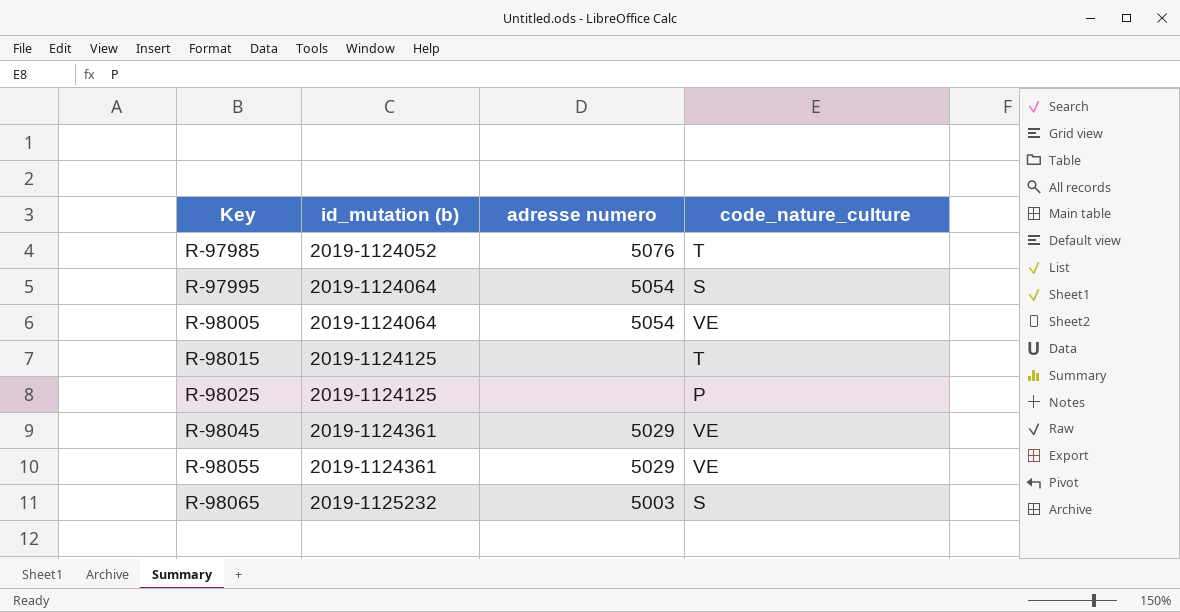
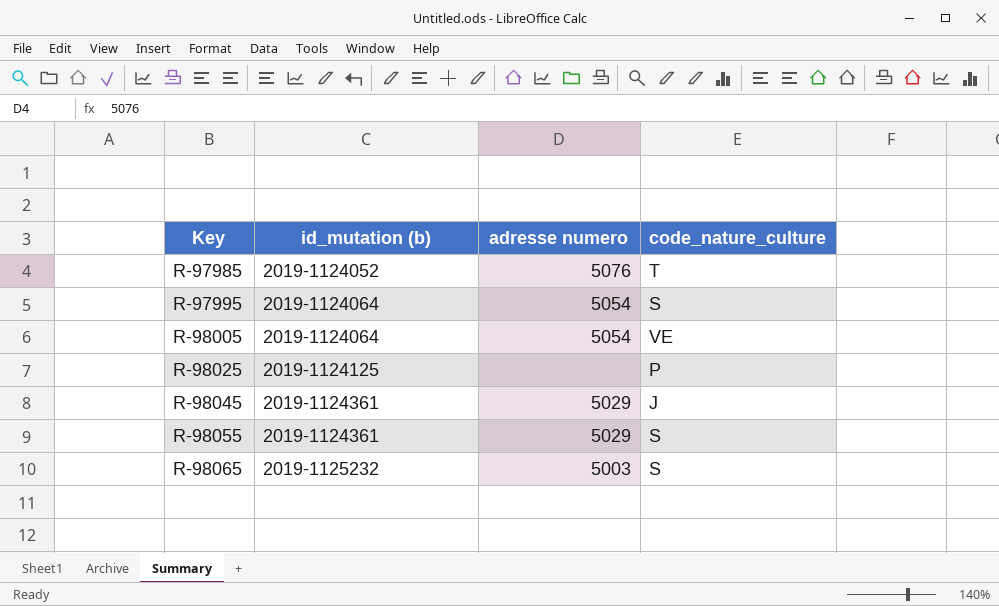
row R-98015: 2019-1124125 | none | T -> none
R-98045 | code_nature_culture: VE -> J
R-98055 | code_nature_culture: VE -> S

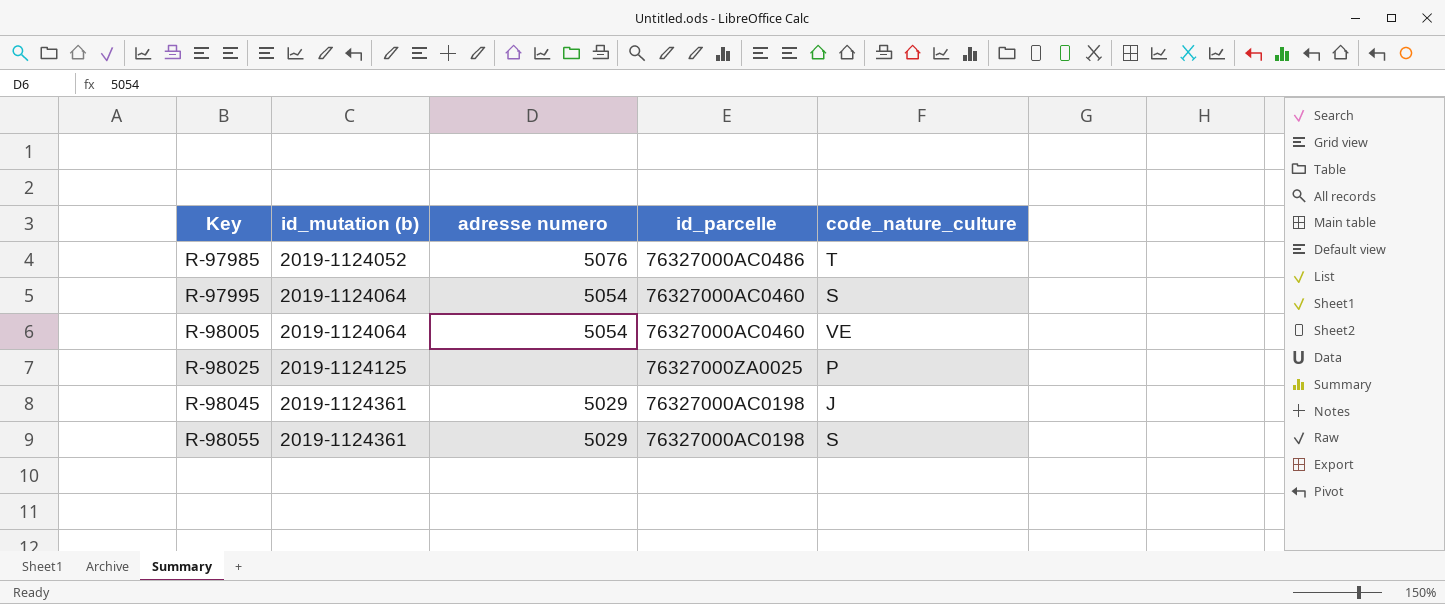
column id_parcelle | position: none -> 4
row R-98065: 2019-1125232 | 5003 | S -> none

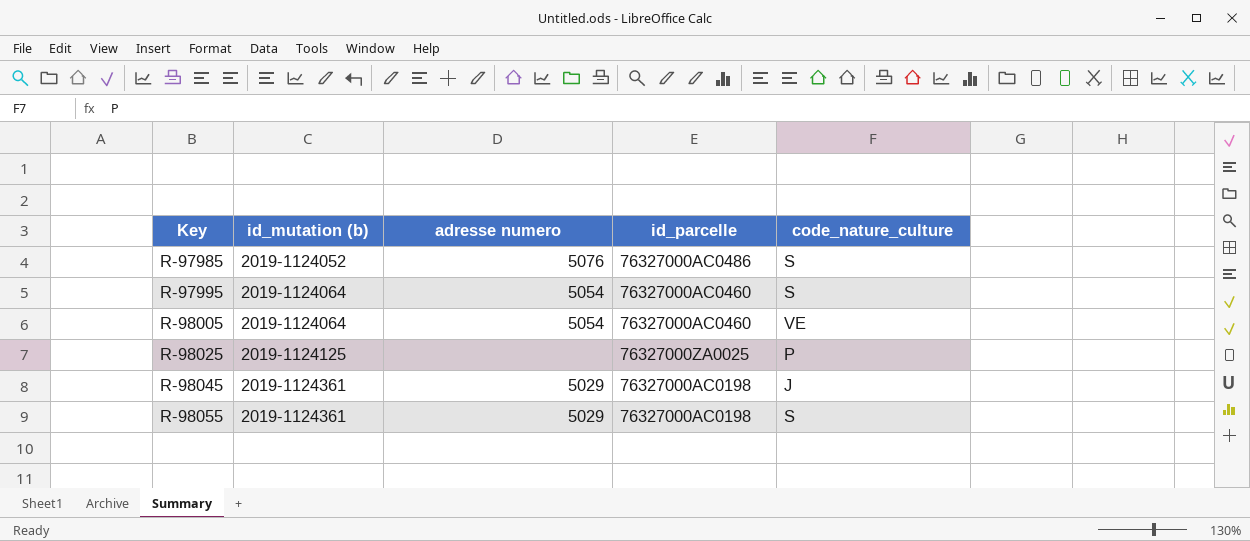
R-97985 | code_nature_culture: T -> S

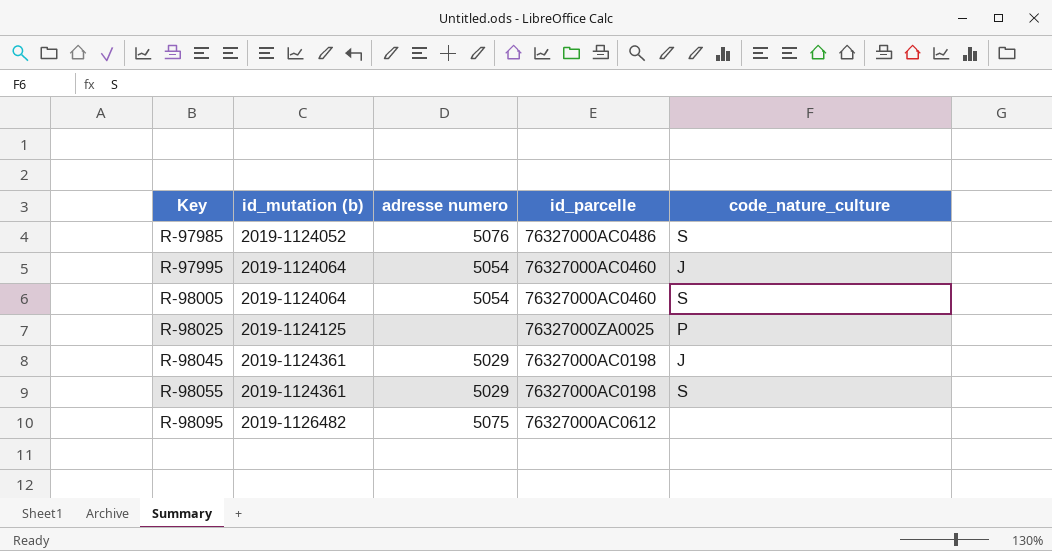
R-97995 | code_nature_culture: S -> J
R-98005 | code_nature_culture: VE -> S
row R-98095: none -> 2019-1126482 | 5075 | 76327000AC0612 | none

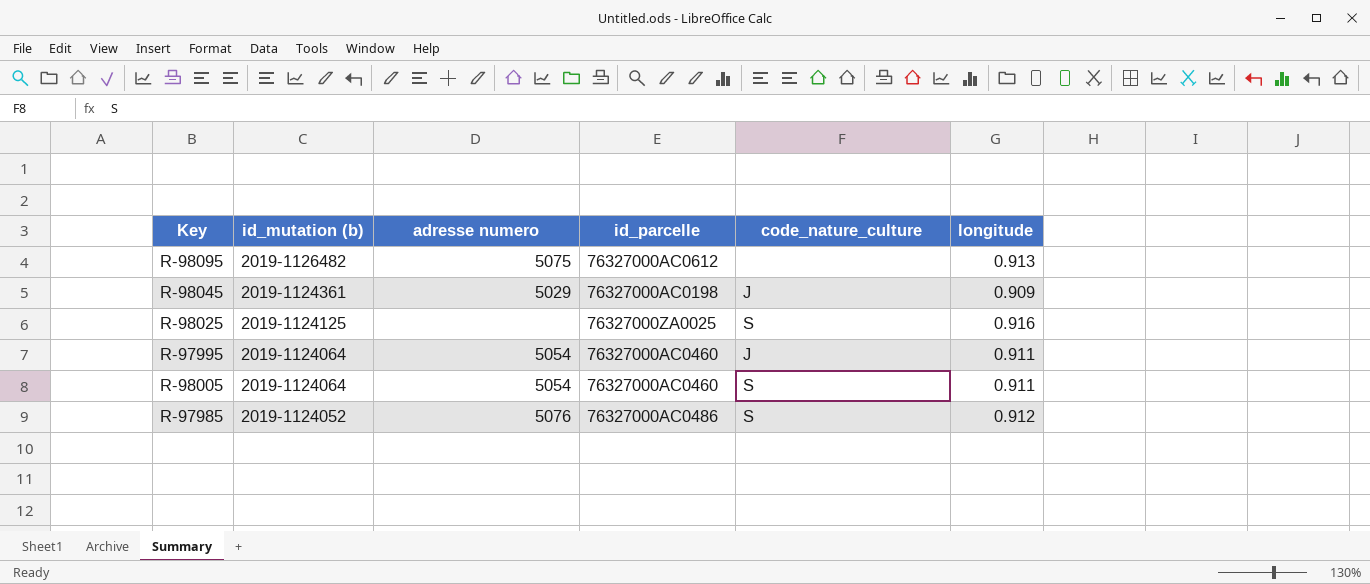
row order: Key ascending -> id_mutation (b) descending
column longitude | position: none -> 6
row R-98055: 2019-1124361 | 5029 | 76327000AC0198 | S -> none
R-98025 | code_nature_culture: P -> S

